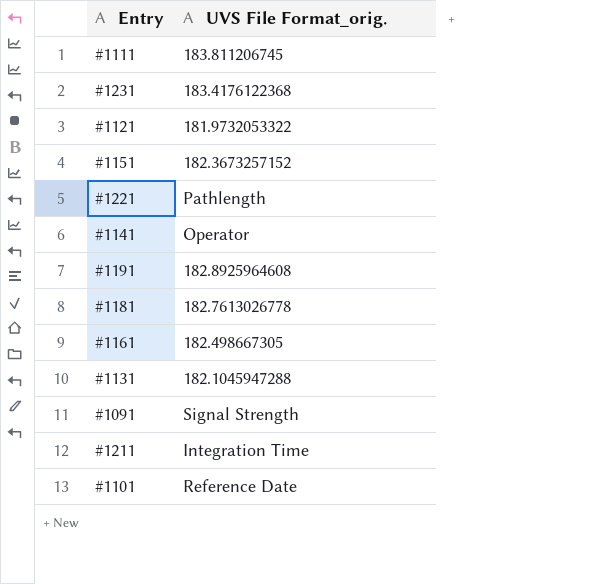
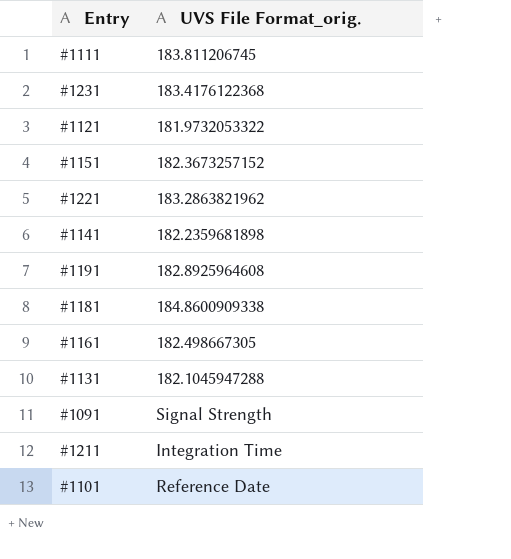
#1221 | UVS File Format_orig.: Pathlength -> 183.2863821962
#1141 | UVS File Format_orig.: Operator -> 182.2359681898
#1181 | UVS File Format_orig.: 182.7613026778 -> 184.8600909338

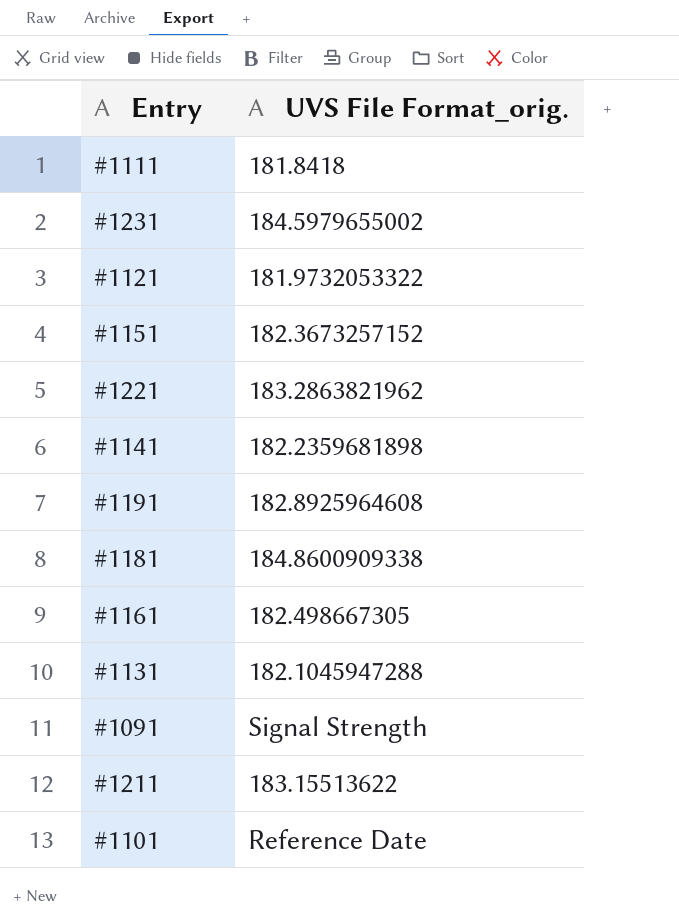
#1111 | UVS File Format_orig.: 183.811206745 -> 181.8418
#1231 | UVS File Format_orig.: 183.4176122368 -> 184.5979655002
#1211 | UVS File Format_orig.: Integration Time -> 183.15513622

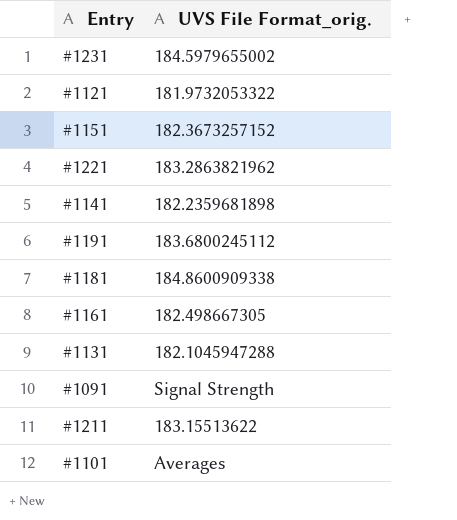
row #1111: 181.8418 -> none
#1191 | UVS File Format_orig.: 182.8925964608 -> 183.6800245112
#1101 | UVS File Format_orig.: Reference Date -> Averages

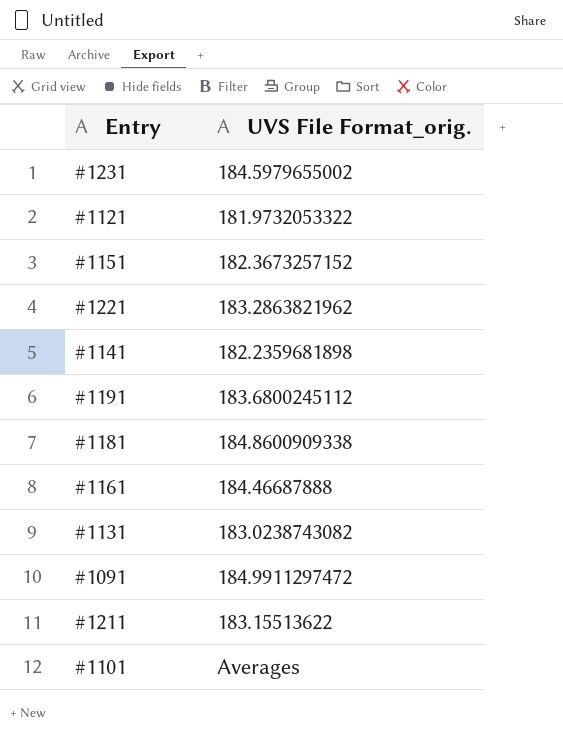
#1161 | UVS File Format_orig.: 182.498667305 -> 184.46687888
#1131 | UVS File Format_orig.: 182.1045947288 -> 183.0238743082
#1091 | UVS File Format_orig.: Signal Strength -> 184.9911297472

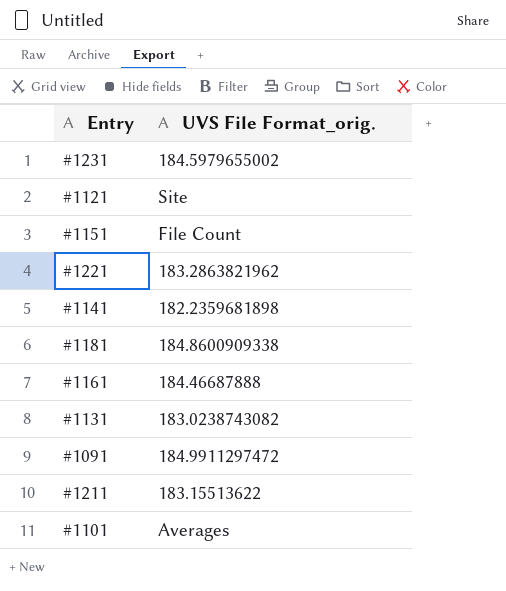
row #1191: 183.6800245112 -> none
#1121 | UVS File Format_orig.: 181.9732053322 -> Site
#1151 | UVS File Format_orig.: 182.3673257152 -> File Count

